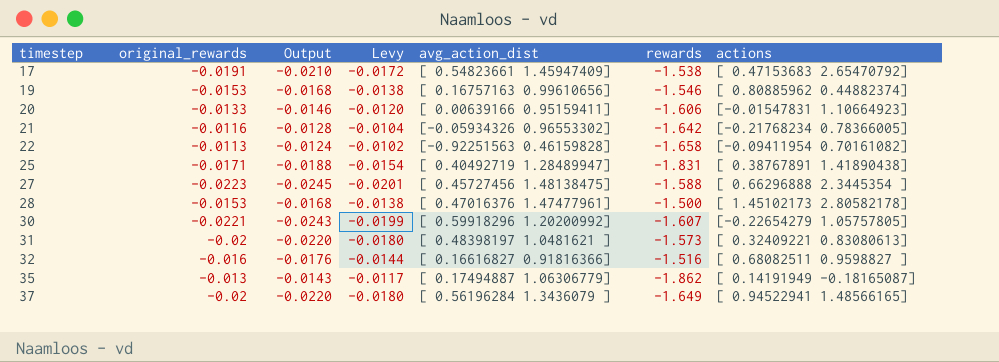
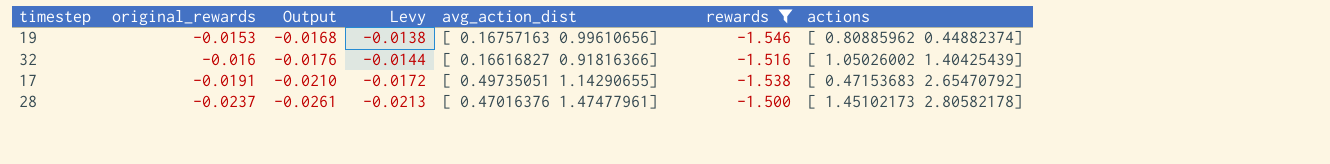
filter: none -> rewards >= -1.546
row order: timestep ascending -> original_rewards descending
32 | actions: [ 0.68082511 0.9598827 ] -> [ 1.05026002 1.40425439]
17 | avg_action_dist: [ 0.54823661 1.45947409] -> [ 0.49735051 1.14290655]
28 | original_rewards: -0.0153 -> -0.0237
28 | Output: -0.0168 -> -0.0261
28 | Levy: -0.0138 -> -0.0213

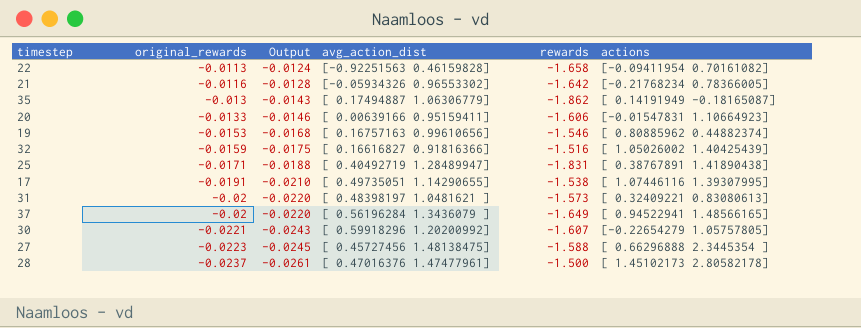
filter: rewards >= -1.546 -> none
column Levy | formula: [original_rewards] * 0.9 -> none
32 | original_rewards: -0.016 -> -0.0159
32 | Output: -0.0176 -> -0.0175
17 | actions: [ 0.47153683 2.65470792] -> [ 1.07446116 1.39307995]

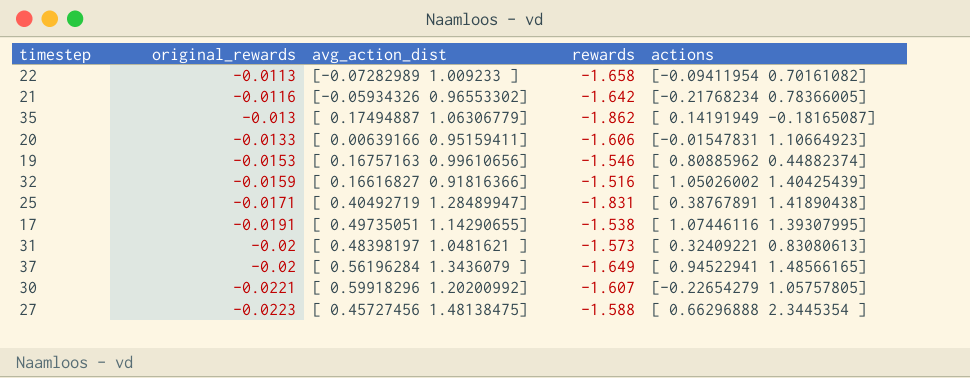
column Output | formula: [original_rewards] * 1.1 -> none
row 28: -0.0237 | -0.0261 | [ 0.47016376 1.47477961] | -1.500 | [ 1.45102173 2.80582178] -> none
22 | avg_action_dist: [-0.92251563 0.46159828] -> [-0.07282989 1.009233 ]

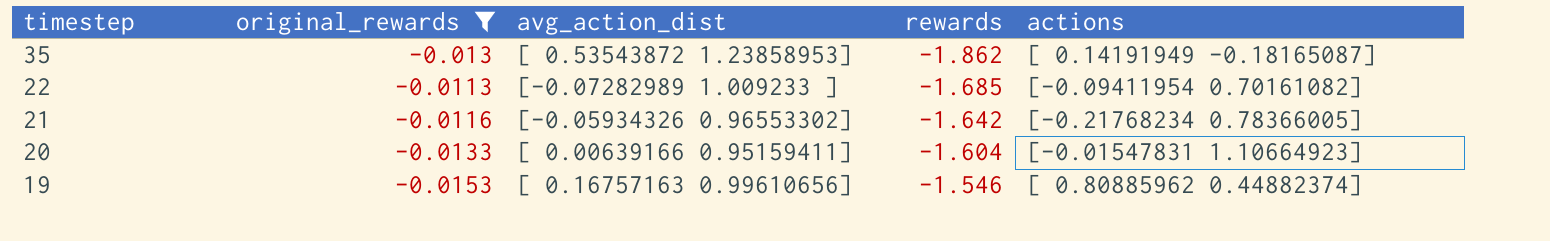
filter: none -> original_rewards >= -0.0153
row order: original_rewards descending -> timestep descending
35 | avg_action_dist: [ 0.17494887 1.06306779] -> [ 0.53543872 1.23858953]
22 | rewards: -1.658 -> -1.685
20 | rewards: -1.606 -> -1.604

